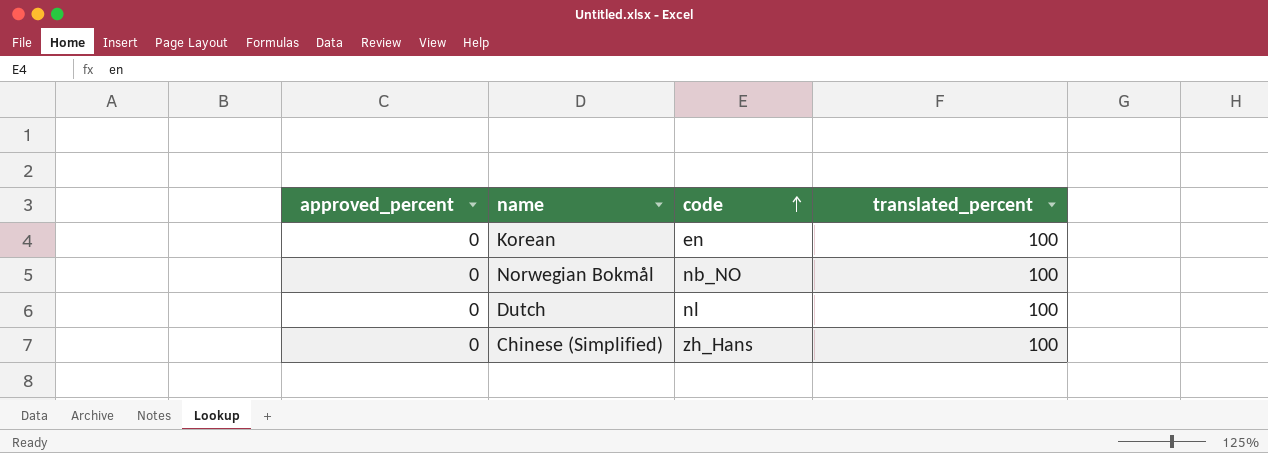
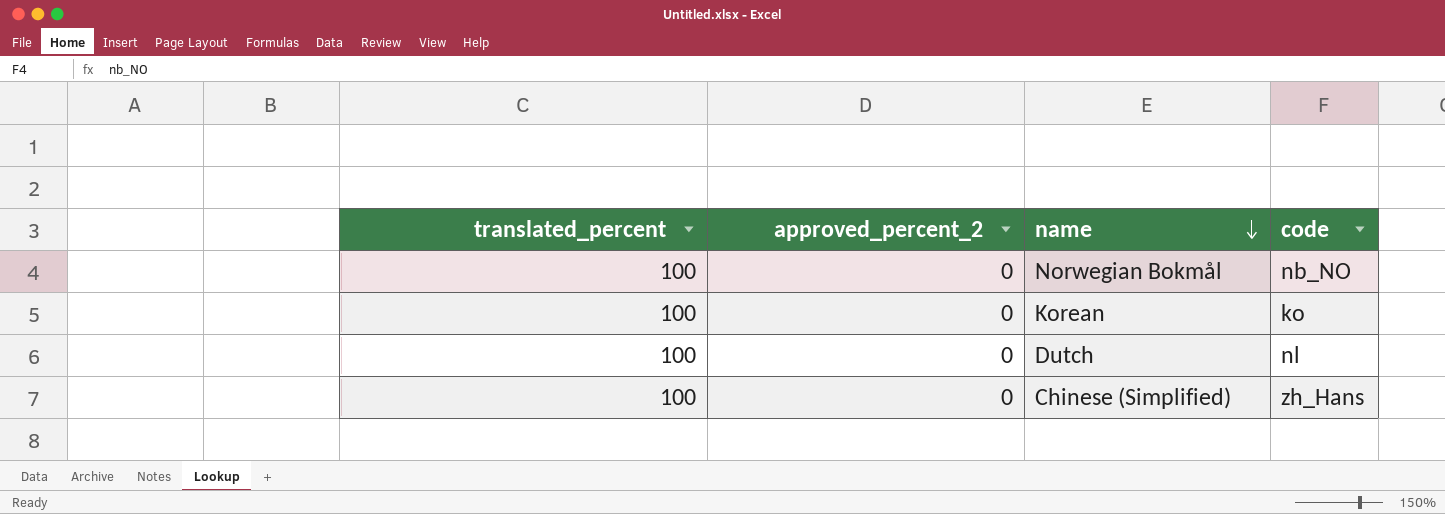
row order: code ascending -> name descending
column translated_percent | position: 4 -> 1
column name: approved_percent -> approved_percent_2
Korean | code: en -> ko

